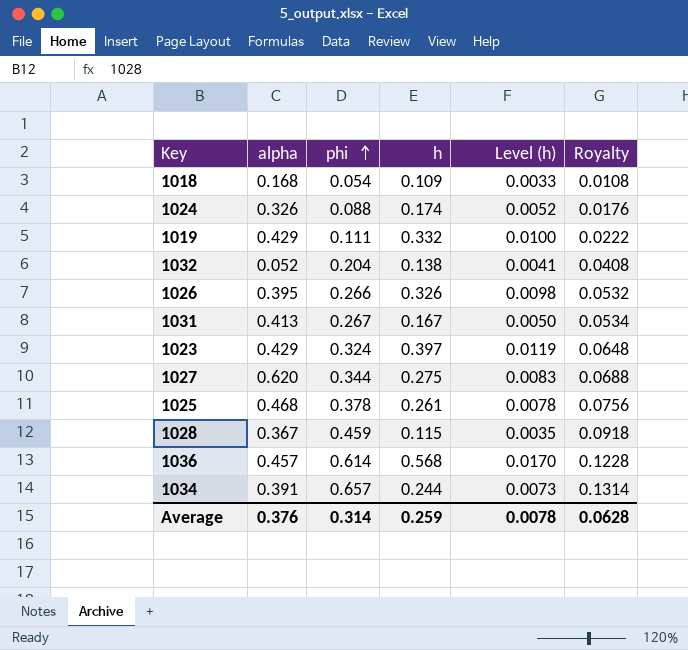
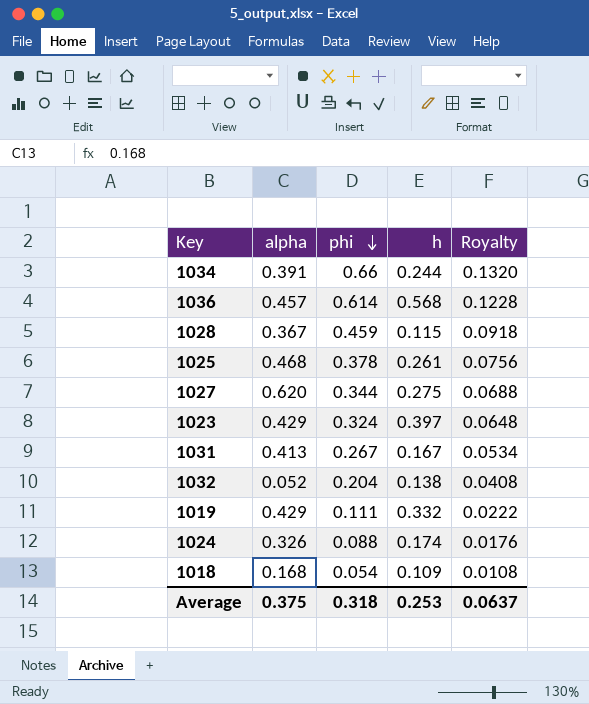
row order: phi ascending -> phi descending
column Level (h) | formula: [h] * 0.03 -> none
row 1026: 0.395 | 0.266 | 0.326 | 0.0098 | 0.0532 -> none
1034 | phi: 0.657 -> 0.66
1034 | Royalty: 0.1314 -> 0.1320
Average | alpha: 0.376 -> 0.375
Average | phi: 0.314 -> 0.318
Average | h: 0.259 -> 0.253
Average | Royalty: 0.0628 -> 0.0637

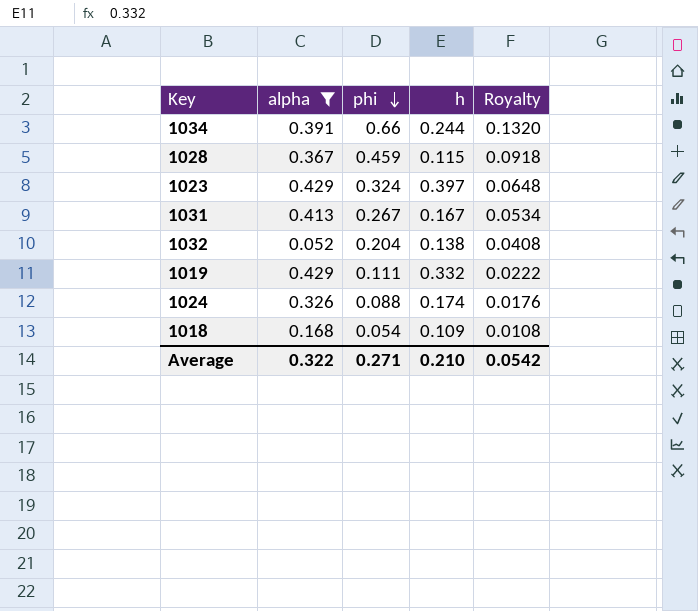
filter: none -> alpha <= 0.429
Average | alpha: 0.375 -> 0.322
Average | phi: 0.318 -> 0.271
Average | h: 0.253 -> 0.210
Average | Royalty: 0.0637 -> 0.0542

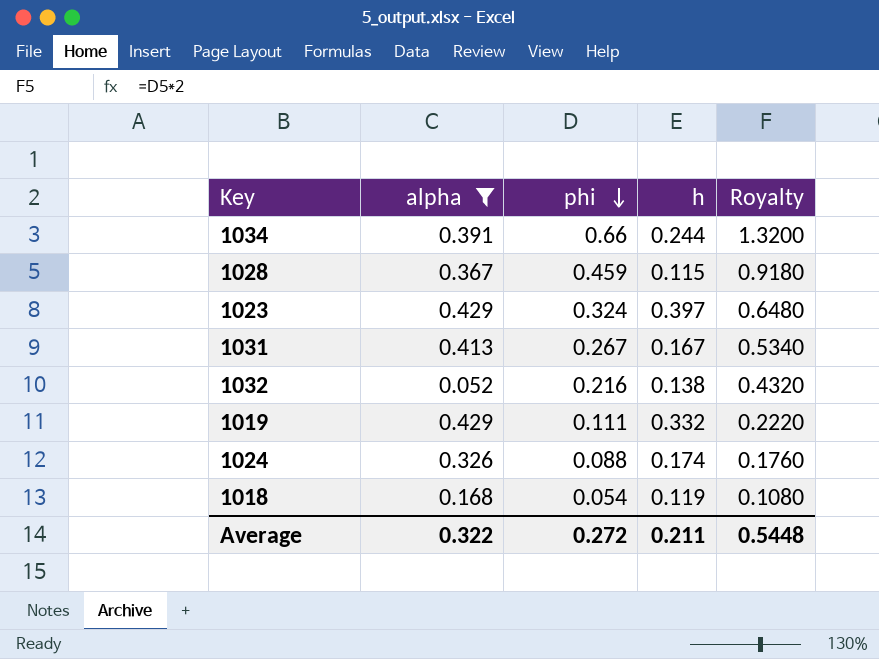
column Royalty | formula: [phi] * 0.2 -> [phi] * 2
1032 | phi: 0.204 -> 0.216
1018 | h: 0.109 -> 0.119
Average | phi: 0.271 -> 0.272
Average | h: 0.210 -> 0.211
Average | Royalty: 0.0542 -> 0.5448

